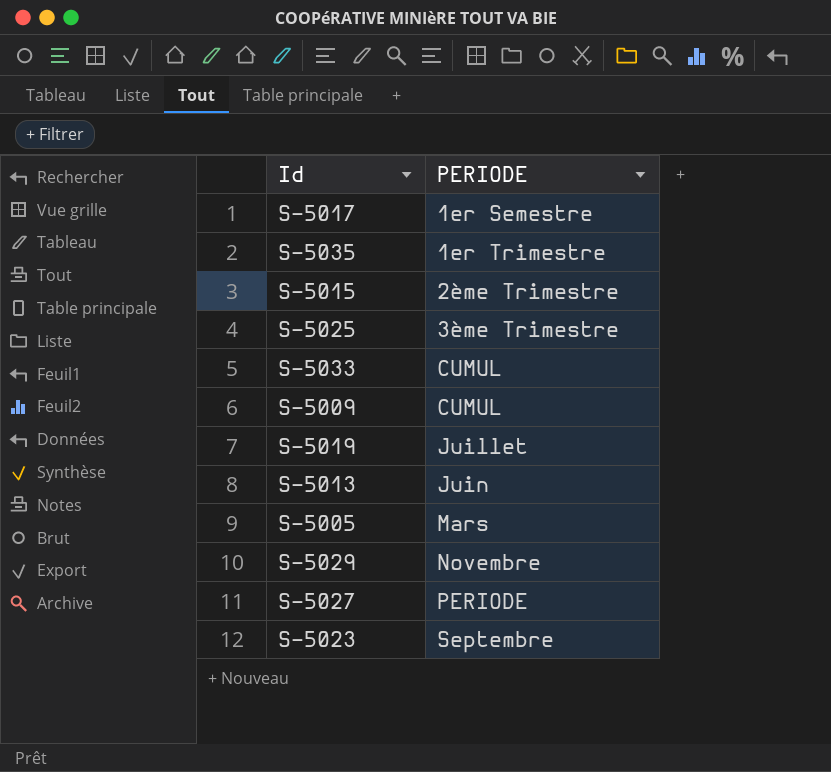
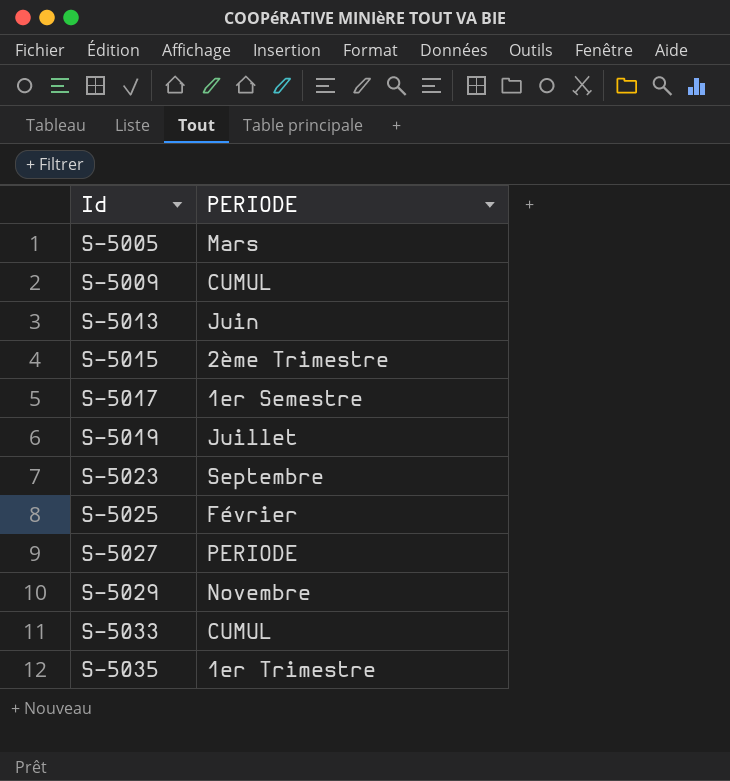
row order: PERIODE ascending -> Id ascending
S-5025 | PERIODE: 3ème Trimestre -> Février

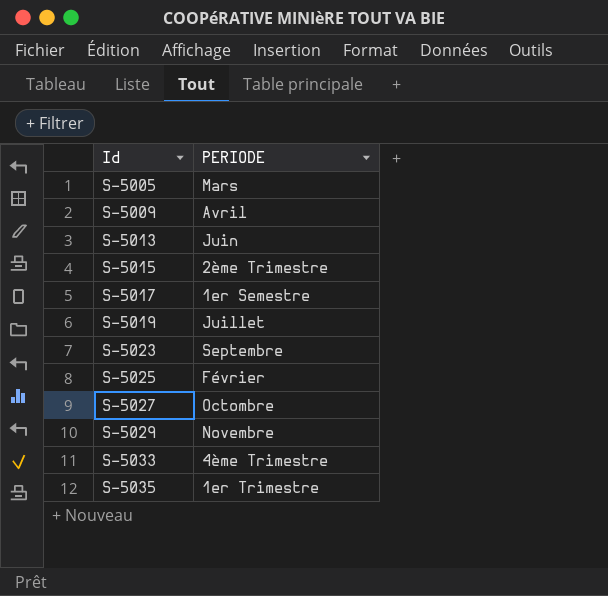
S-5009 | PERIODE: CUMUL -> Avril
S-5027 | PERIODE: PERIODE -> Octombre
S-5033 | PERIODE: CUMUL -> 4ème Trimestre

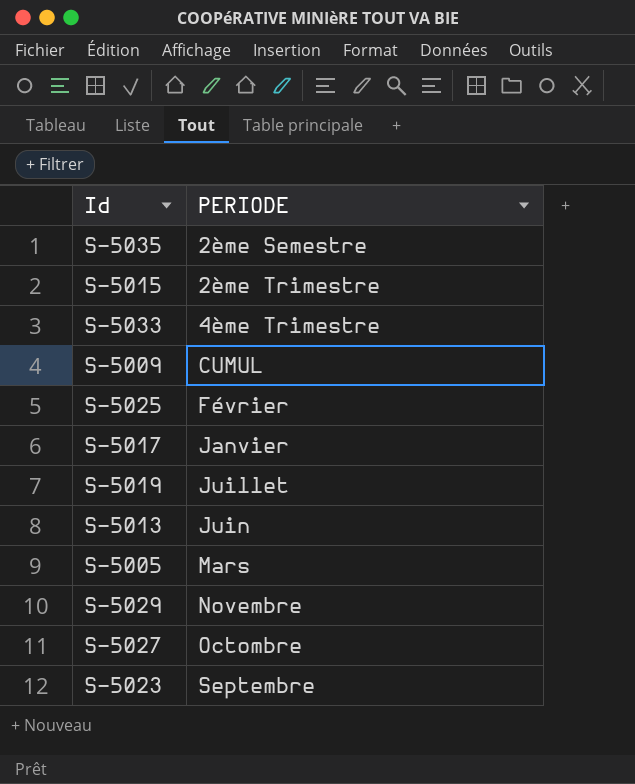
row order: Id ascending -> PERIODE ascending
S-5035 | PERIODE: 1er Trimestre -> 2ème Semestre
S-5009 | PERIODE: Avril -> CUMUL
S-5017 | PERIODE: 1er Semestre -> Janvier

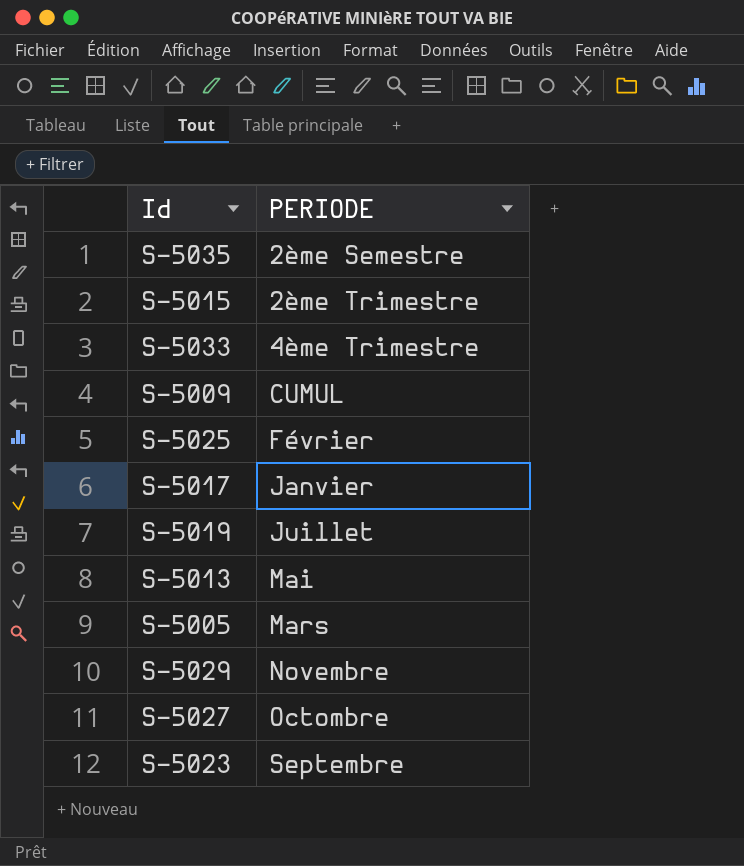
S-5013 | PERIODE: Juin -> Mai

